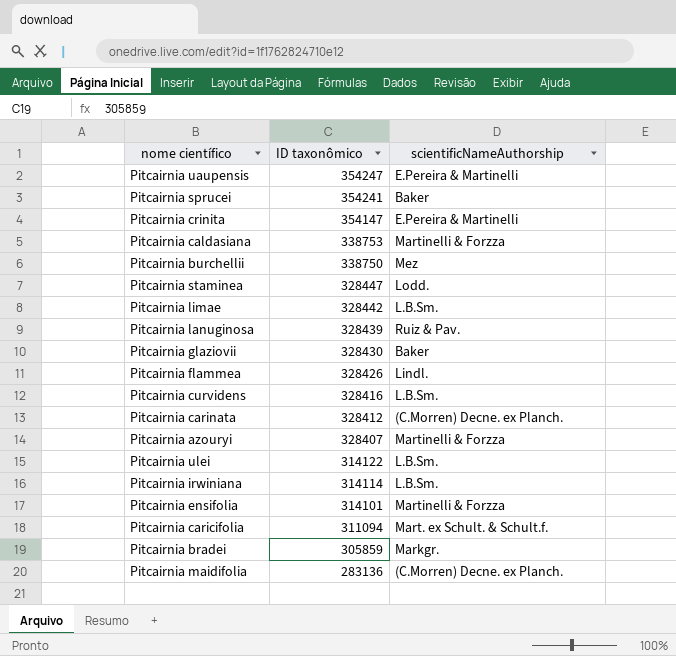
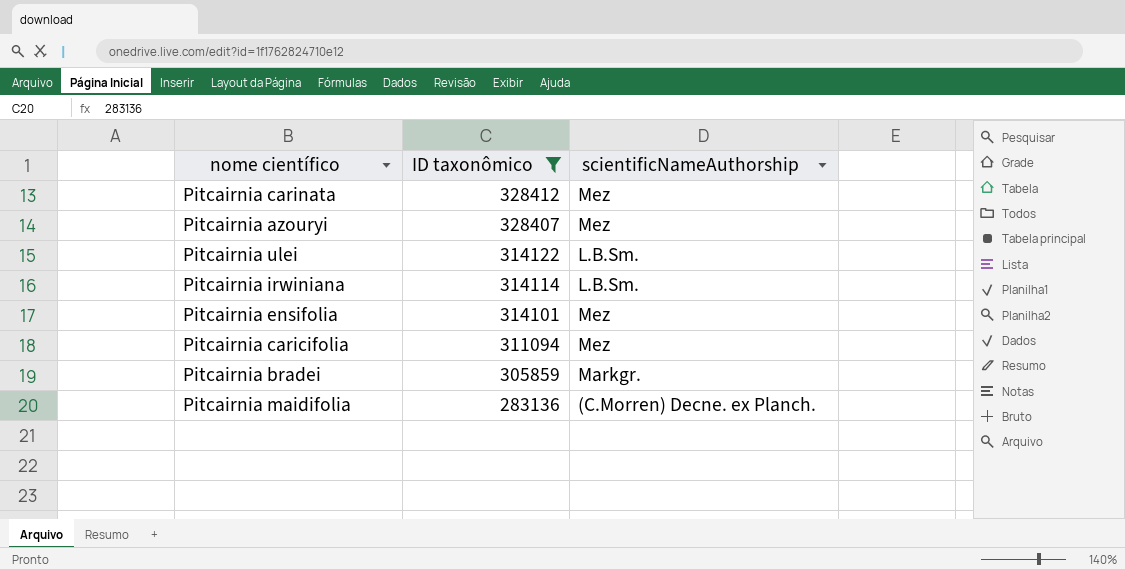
filter: none -> ID taxonômico <= 328412
Pitcairnia carinata | scientificNameAuthorship: (C.Morren) Decne. ex Planch. -> Mez
Pitcairnia azouryi | scientificNameAuthorship: Martinelli & Forzza -> Mez
Pitcairnia ensifolia | scientificNameAuthorship: Martinelli & Forzza -> Mez
Pitcairnia caricifolia | scientificNameAuthorship: Mart. ex Schult. & Schult.f. -> Mez

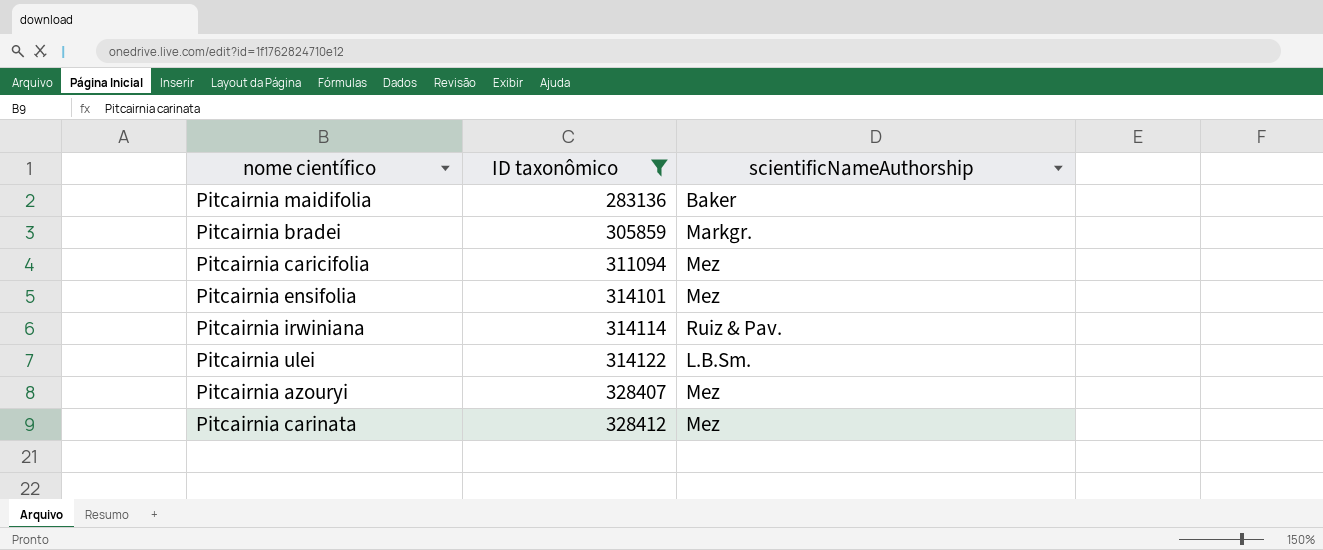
row order: ID taxonômico descending -> ID taxonômico ascending
Pitcairnia maidifolia | scientificNameAuthorship: (C.Morren) Decne. ex Planch. -> Baker
Pitcairnia irwiniana | scientificNameAuthorship: L.B.Sm. -> Ruiz & Pav.

